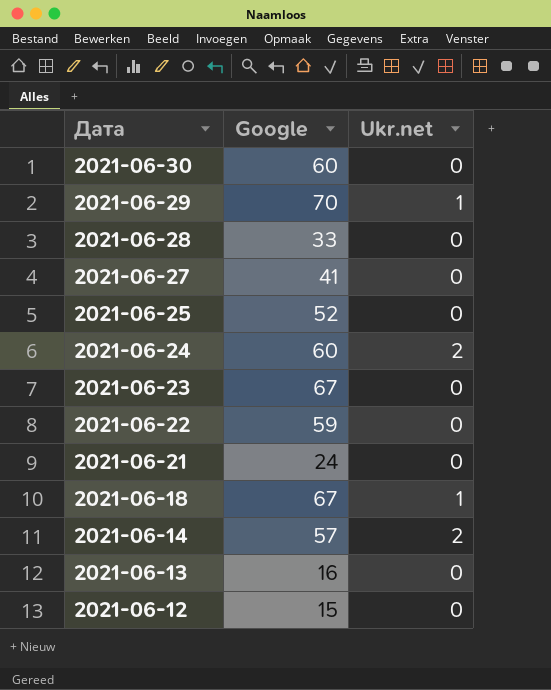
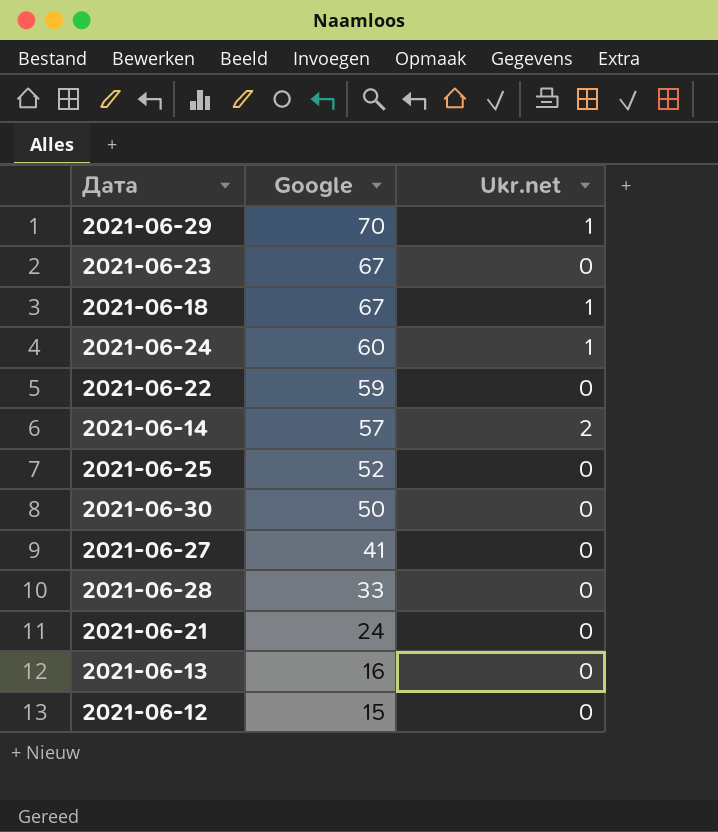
row order: Дата descending -> Google descending
2021-06-24 | Ukr.net: 2 -> 1
2021-06-30 | Google: 60 -> 50

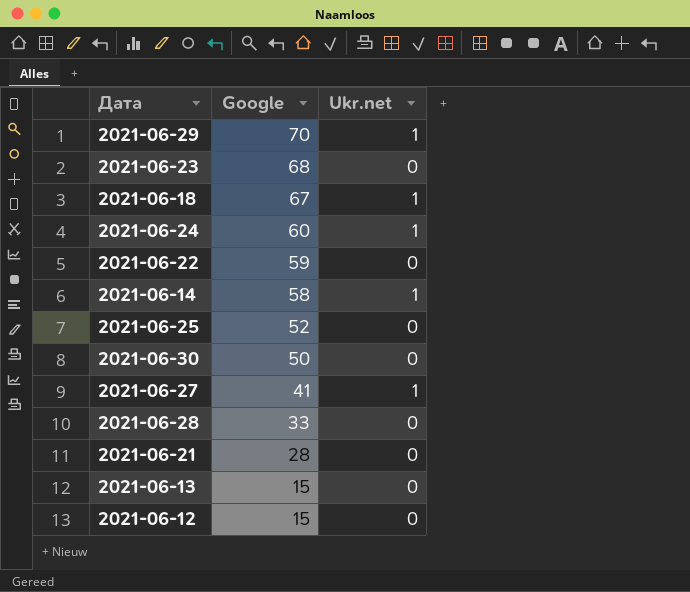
2021-06-23 | Google: 67 -> 68
2021-06-14 | Google: 57 -> 58
2021-06-14 | Ukr.net: 2 -> 1
2021-06-27 | Ukr.net: 0 -> 1
2021-06-21 | Google: 24 -> 28
2021-06-13 | Google: 16 -> 15

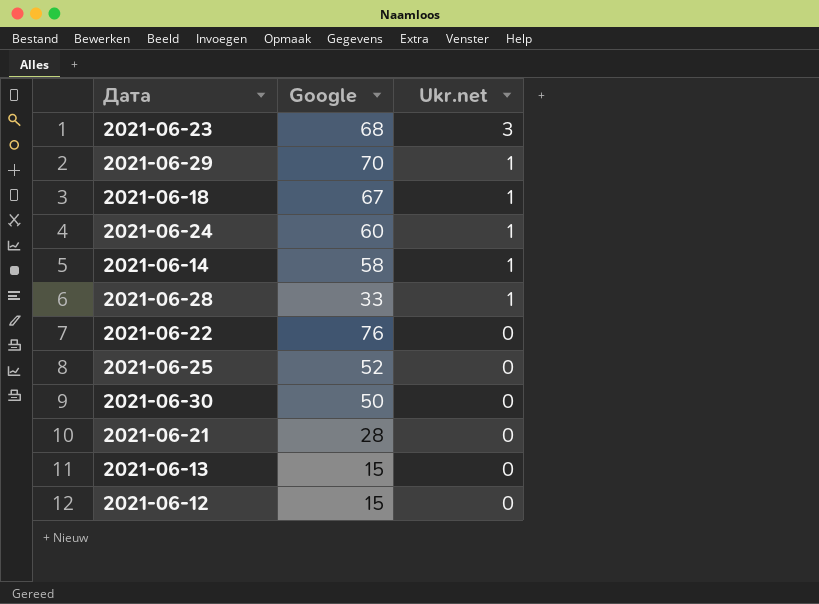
row order: Google descending -> Ukr.net descending
row 2021-06-27: 41 | 1 -> none
2021-06-23 | Ukr.net: 0 -> 3
2021-06-28 | Ukr.net: 0 -> 1
2021-06-22 | Google: 59 -> 76

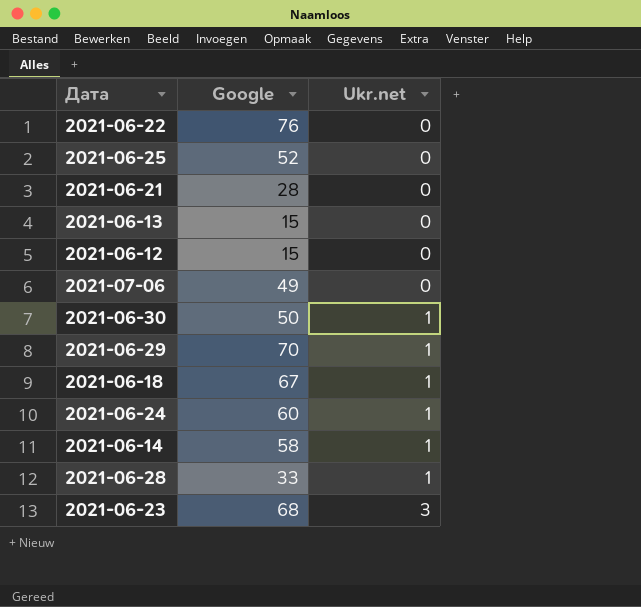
row order: Ukr.net descending -> Ukr.net ascending
row 2021-07-06: none -> 49 | 0
2021-06-30 | Ukr.net: 0 -> 1

